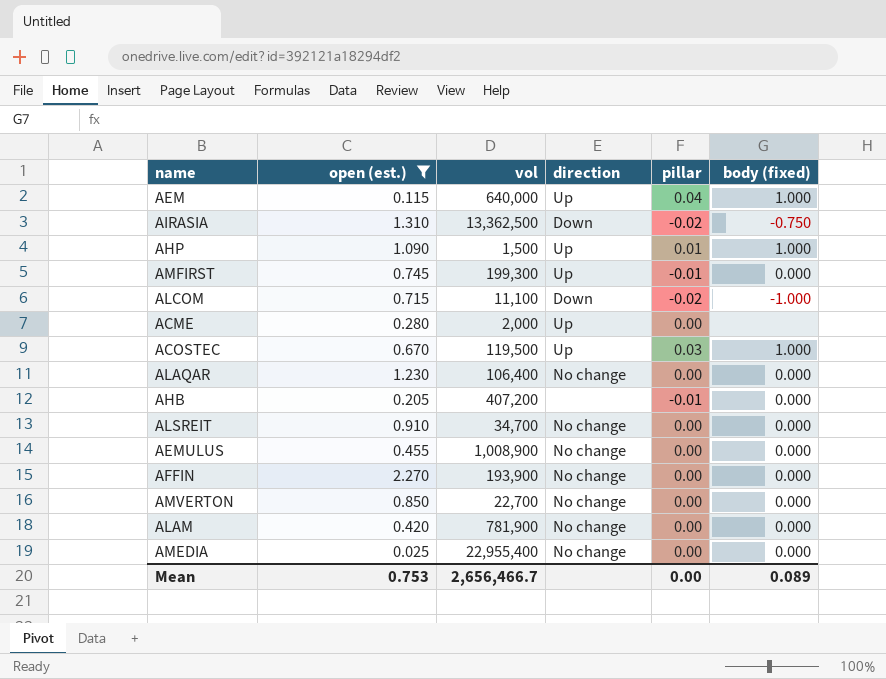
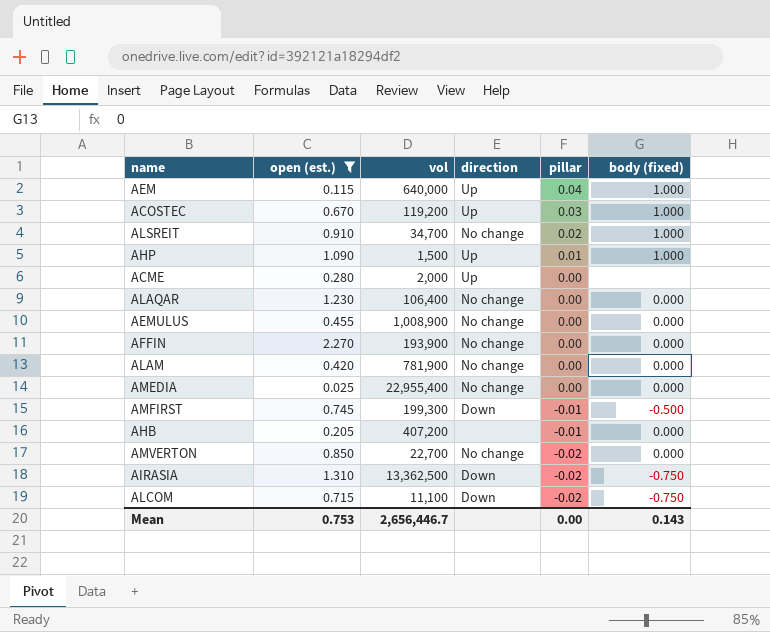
row order: none -> pillar descending
ACOSTEC | vol: 119,500 -> 119,200
ALSREIT | pillar: 0.00 -> 0.02
ALSREIT | body (fixed): 0.000 -> 1.000
AMFIRST | direction: Up -> Down
AMFIRST | body (fixed): 0.000 -> -0.500
AMVERTON | pillar: 0.00 -> -0.02
ALCOM | body (fixed): -1.000 -> -0.750
Mean | vol: 2,656,466.7 -> 2,656,446.7
Mean | body (fixed): 0.089 -> 0.143

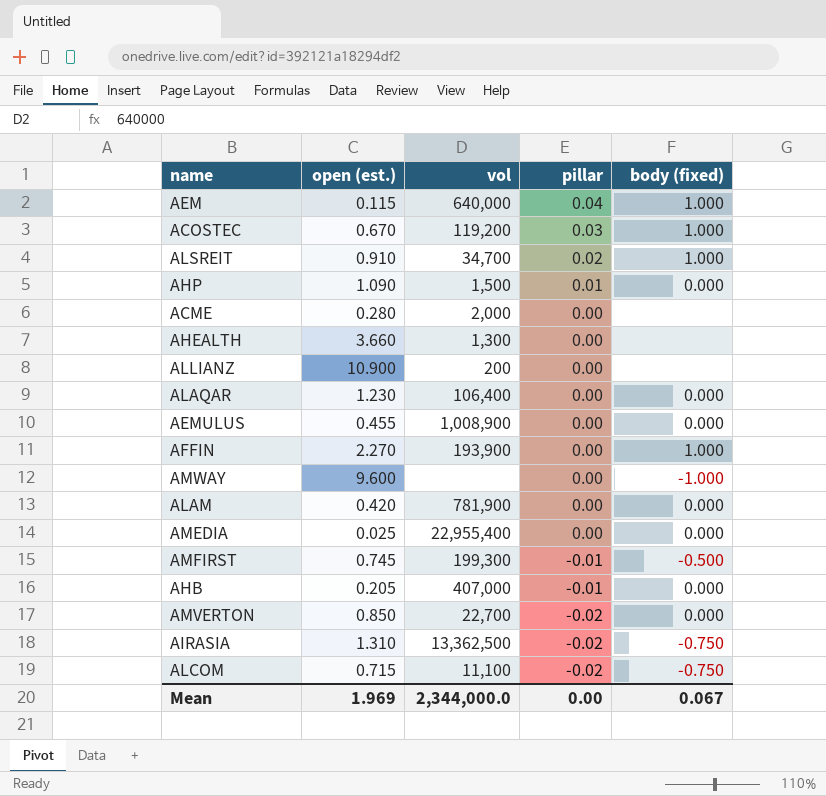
filter: open (est.) <= 2.270 -> none
column direction | position: 4 -> none
AHP | body (fixed): 1.000 -> 0.000
AFFIN | body (fixed): 0.000 -> 1.000
AHB | vol: 407,200 -> 407,000
Mean | open (est.): 0.753 -> 1.969
Mean | vol: 2,656,446.7 -> 2,344,000.0
Mean | body (fixed): 0.143 -> 0.067

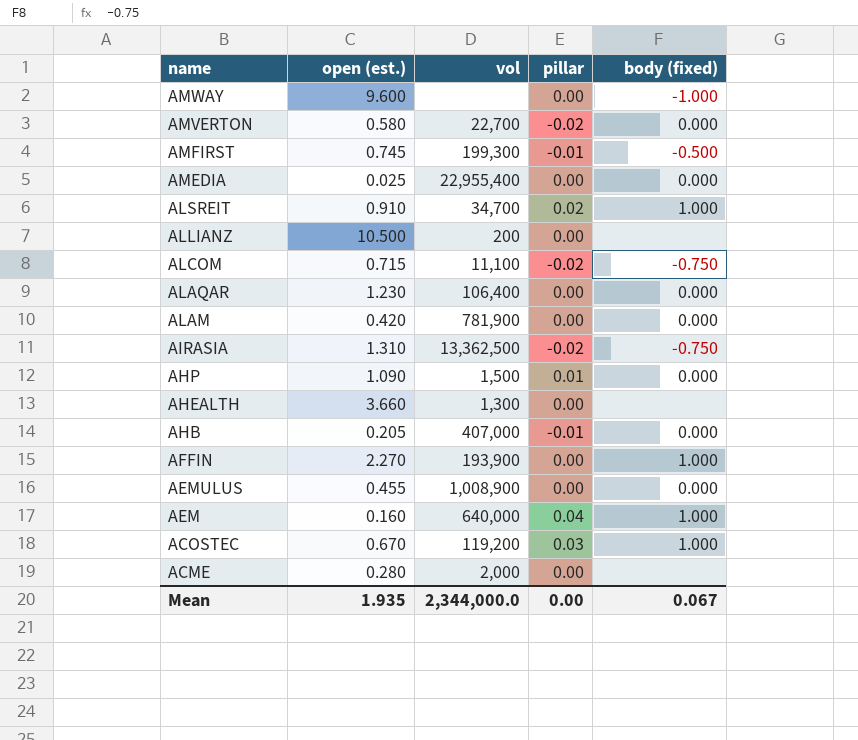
row order: pillar descending -> name descending
AMVERTON | open (est.): 0.850 -> 0.580
ALLIANZ | open (est.): 10.900 -> 10.500
AEM | open (est.): 0.115 -> 0.160
Mean | open (est.): 1.969 -> 1.935

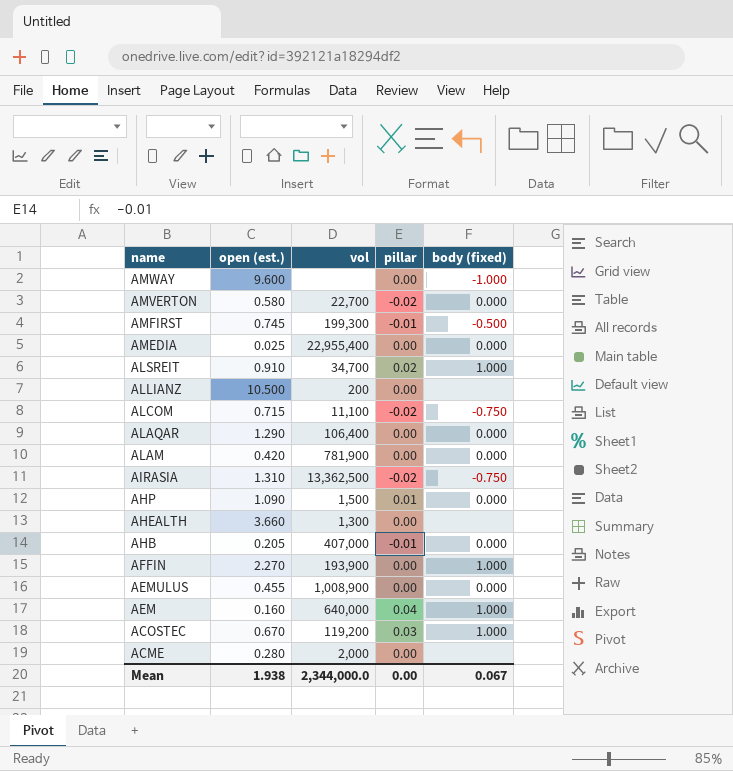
ALAQAR | open (est.): 1.230 -> 1.290
Mean | open (est.): 1.935 -> 1.938

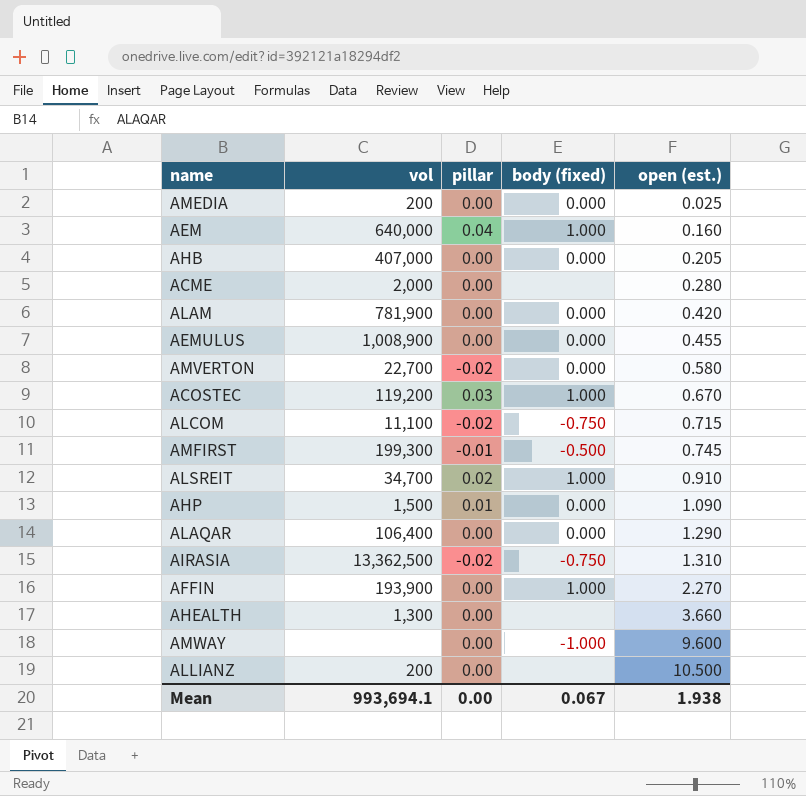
row order: name descending -> open (est.) ascending
column open (est.) | position: 2 -> 5
AMEDIA | vol: 22,955,400 -> 200
AHB | pillar: -0.01 -> 0.00
Mean | vol: 2,344,000.0 -> 993,694.1

